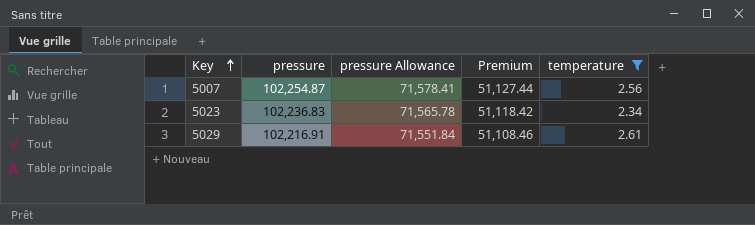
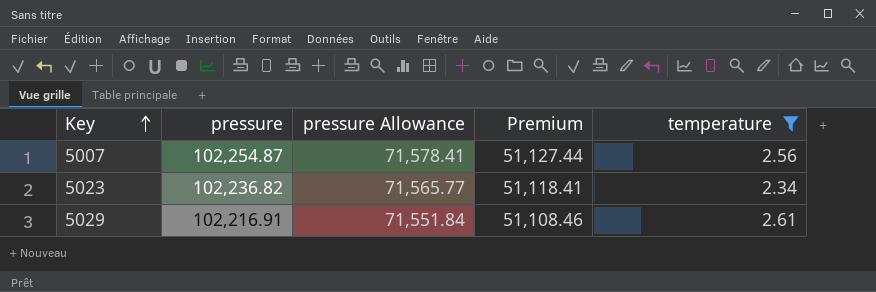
5023 | pressure: 102,236.83 -> 102,236.82
5023 | pressure Allowance: 71,565.78 -> 71,565.77
5023 | Premium: 51,118.42 -> 51,118.41

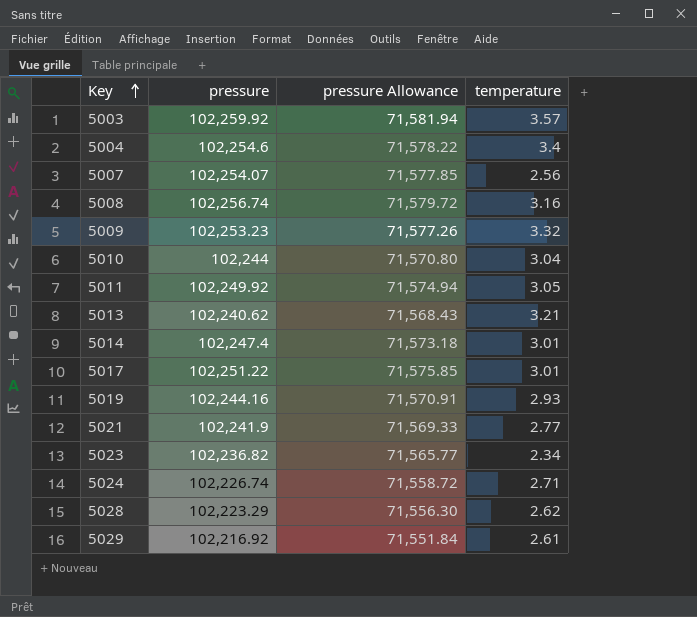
filter: temperature <= 2.61 -> none
column Premium | formula: [pressure] * 0.5 -> none
5007 | pressure: 102,254.87 -> 102,254.07
5007 | pressure Allowance: 71,578.41 -> 71,577.85
5029 | pressure: 102,216.91 -> 102,216.92

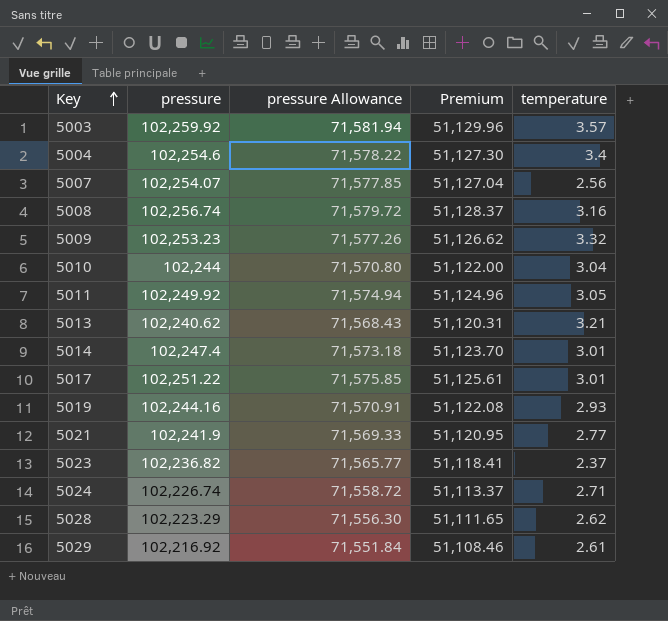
column Premium | formula: none -> [pressure] * 0.5
5023 | temperature: 2.34 -> 2.37

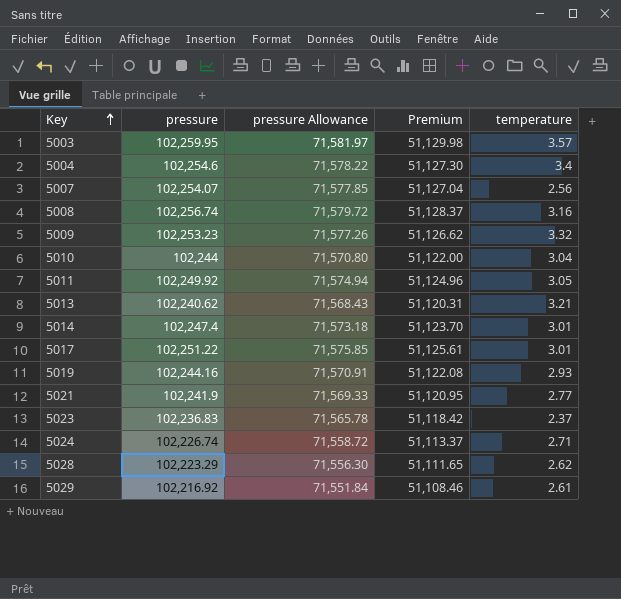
5003 | pressure: 102,259.92 -> 102,259.95
5003 | pressure Allowance: 71,581.94 -> 71,581.97
5003 | Premium: 51,129.96 -> 51,129.98
5023 | pressure: 102,236.82 -> 102,236.83
5023 | pressure Allowance: 71,565.77 -> 71,565.78
5023 | Premium: 51,118.41 -> 51,118.42

